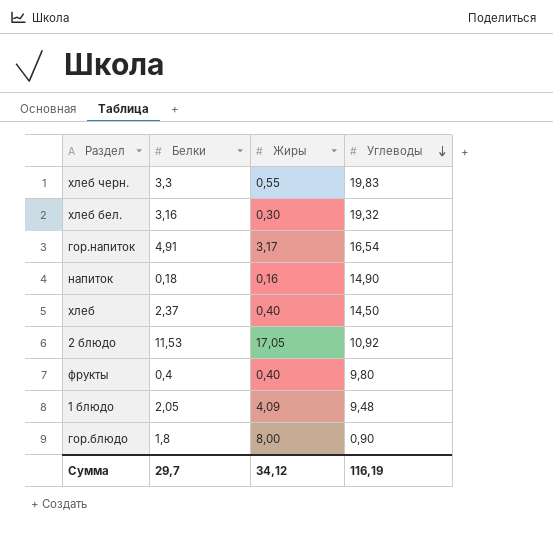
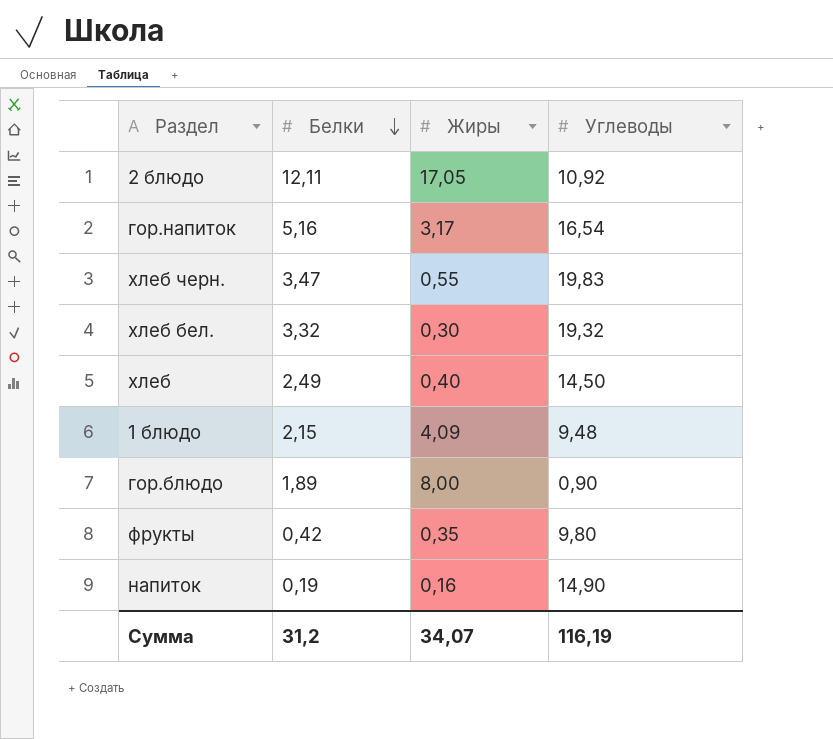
row order: Углеводы descending -> Белки descending
2 блюдо | Белки: 11,53 -> 12,11
гор.напиток | Белки: 4,91 -> 5,16
хлеб черн. | Белки: 3,3 -> 3,47
хлеб бел. | Белки: 3,16 -> 3,32
хлеб | Белки: 2,37 -> 2,49
1 блюдо | Белки: 2,05 -> 2,15
гор.блюдо | Белки: 1,8 -> 1,89
фрукты | Белки: 0,4 -> 0,42
фрукты | Жиры: 0,40 -> 0,35
напиток | Белки: 0,18 -> 0,19
Сумма | Белки: 29,7 -> 31,2
Сумма | Жиры: 34,12 -> 34,07

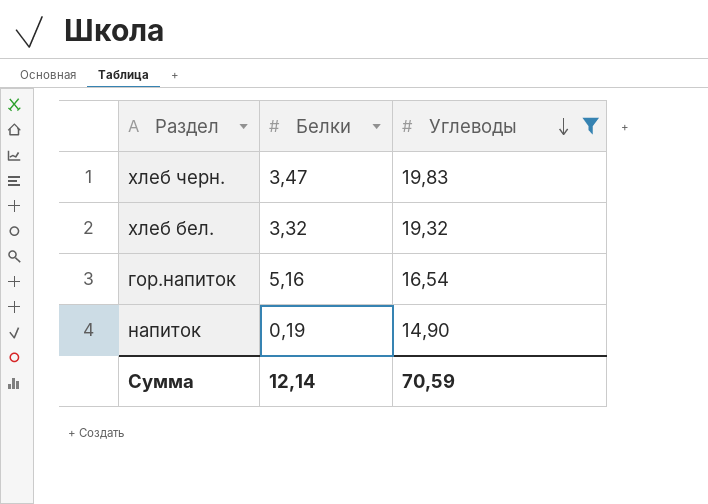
filter: none -> Углеводы >= 14,90
row order: Белки descending -> Углеводы descending
column Жиры | position: 3 -> none
Сумма | Белки: 31,2 -> 12,14
Сумма | Углеводы: 116,19 -> 70,59

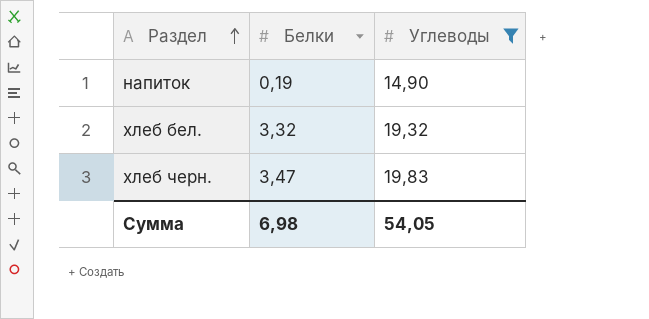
row order: Углеводы descending -> Раздел ascending
row гор.напиток: 5,16 | 16,54 -> none
Сумма | Белки: 12,14 -> 6,98
Сумма | Углеводы: 70,59 -> 54,05

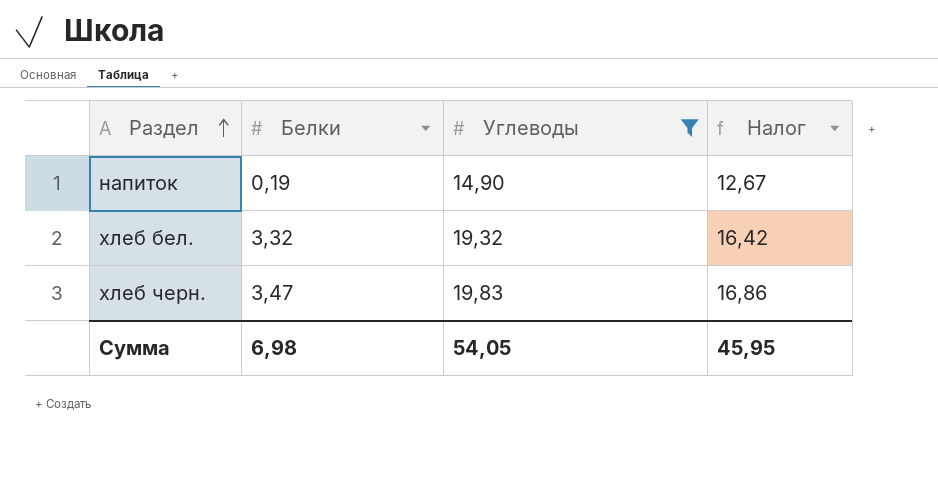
column Налог | formula: none -> [Углеводы] * 0,85

